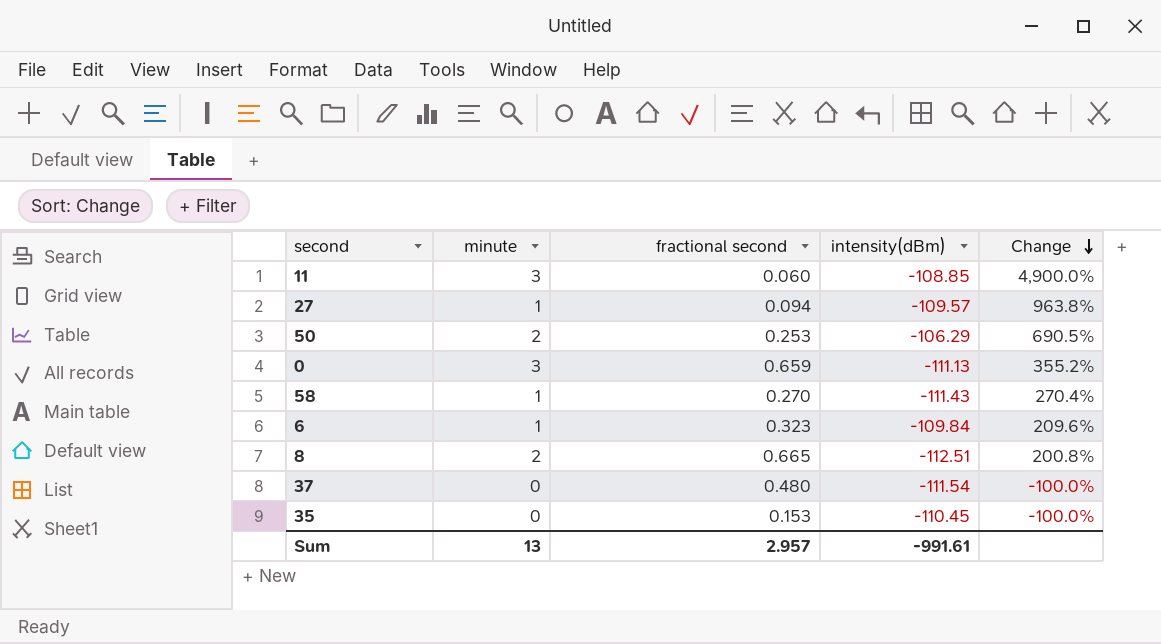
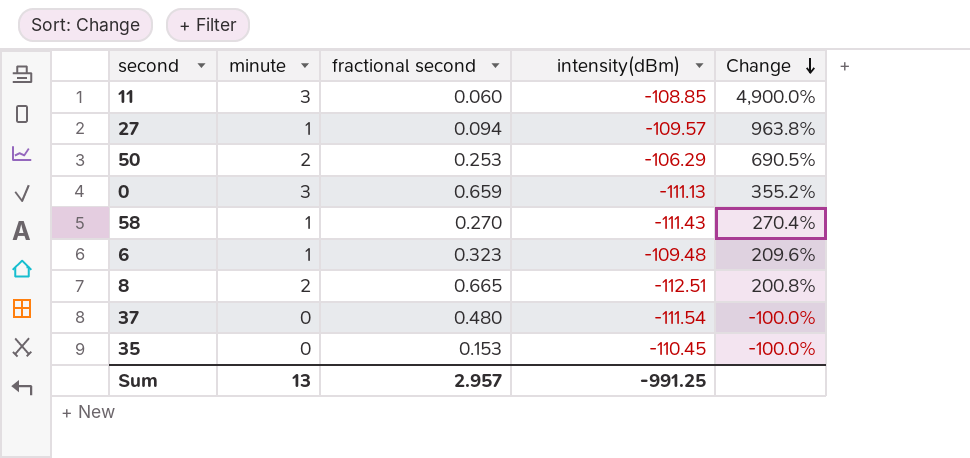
6 | intensity(dBm): -109.84 -> -109.48
Sum | intensity(dBm): -991.61 -> -991.25

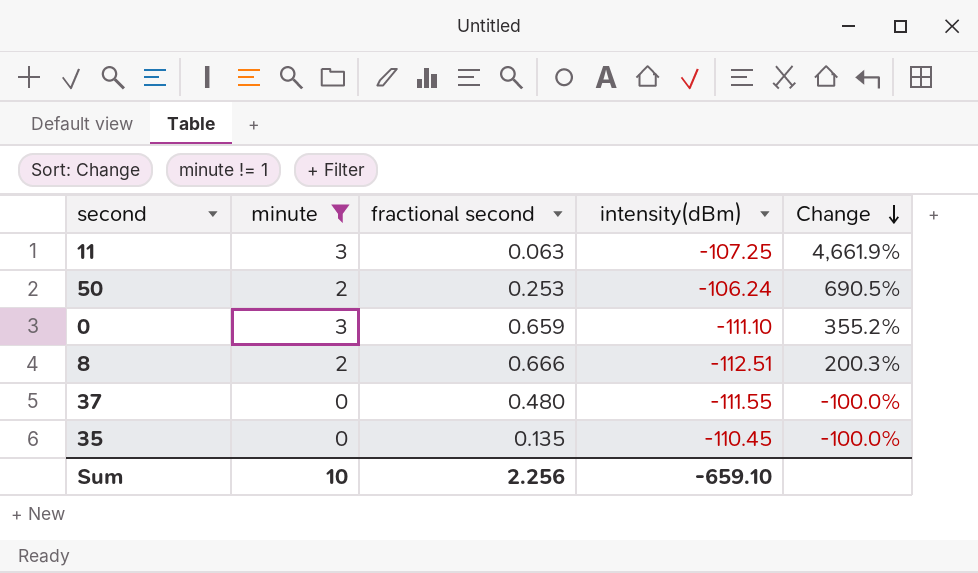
filter: none -> minute != 1
11 | fractional second: 0.060 -> 0.063
11 | intensity(dBm): -108.85 -> -107.25
11 | Change: 4,900.0% -> 4,661.9%
50 | intensity(dBm): -106.29 -> -106.24
0 | intensity(dBm): -111.13 -> -111.10
8 | fractional second: 0.665 -> 0.666
8 | Change: 200.8% -> 200.3%
37 | intensity(dBm): -111.54 -> -111.55
35 | fractional second: 0.153 -> 0.135
Sum | minute: 13 -> 10
Sum | fractional second: 2.957 -> 2.256
Sum | intensity(dBm): -991.25 -> -659.10

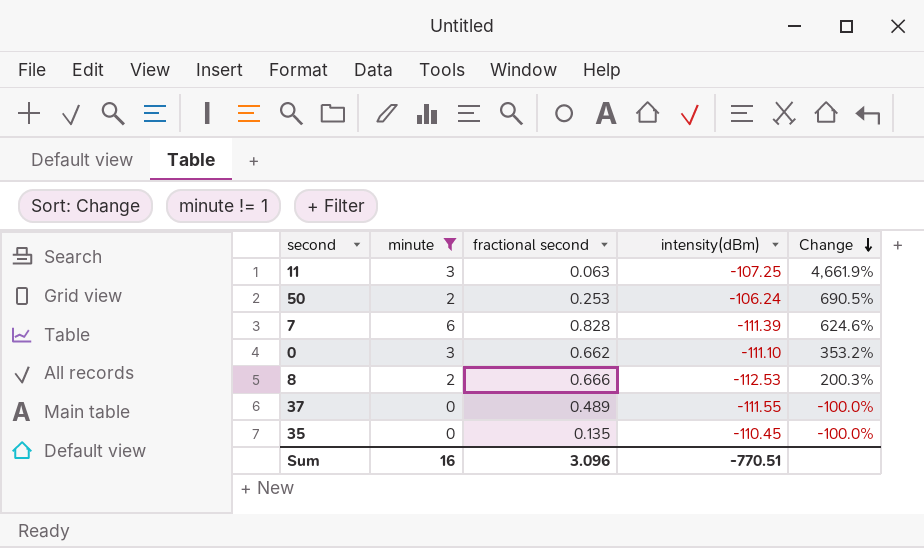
row 7: none -> 6 | 0.828 | -111.39 | 624.6%
0 | fractional second: 0.659 -> 0.662
0 | Change: 355.2% -> 353.2%
8 | intensity(dBm): -112.51 -> -112.53
37 | fractional second: 0.480 -> 0.489
Sum | minute: 10 -> 16
Sum | fractional second: 2.256 -> 3.096
Sum | intensity(dBm): -659.10 -> -770.51

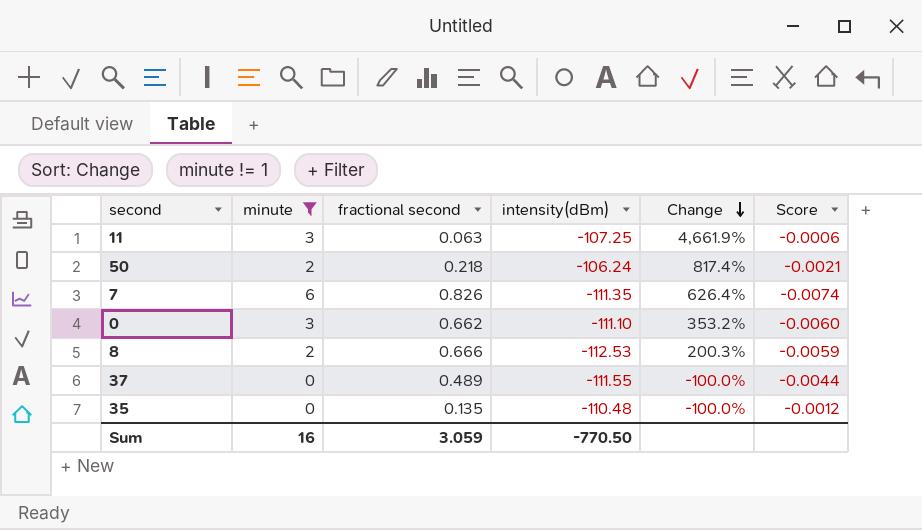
column Score | formula: none -> [fractional second] / [intensity(dBm)]
50 | fractional second: 0.253 -> 0.218
50 | Change: 690.5% -> 817.4%
7 | fractional second: 0.828 -> 0.826
7 | intensity(dBm): -111.39 -> -111.35
7 | Change: 624.6% -> 626.4%
35 | intensity(dBm): -110.45 -> -110.48
Sum | fractional second: 3.096 -> 3.059
Sum | intensity(dBm): -770.51 -> -770.50

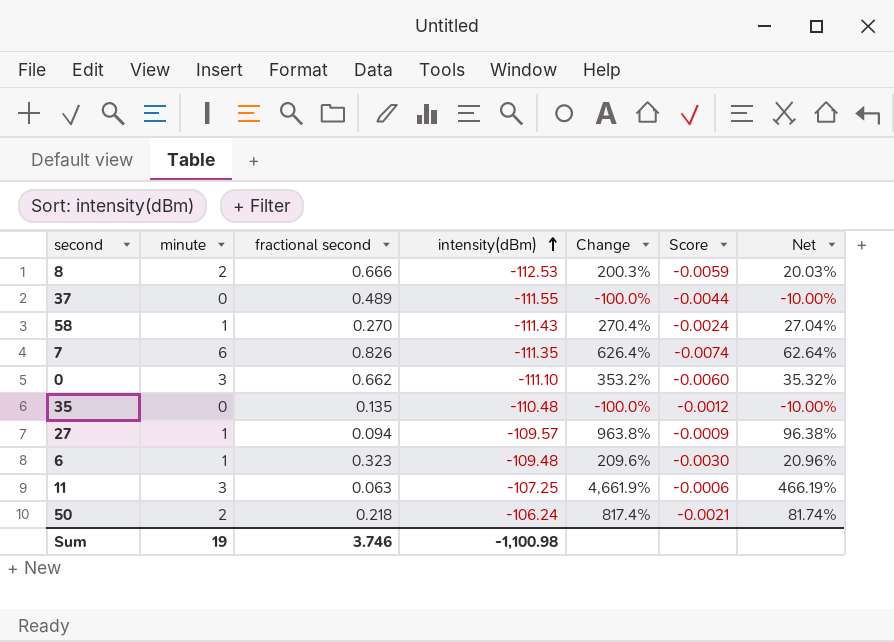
filter: minute != 1 -> none
row order: Change descending -> intensity(dBm) ascending
column Net | formula: none -> [Change] * 0.1
Sum | minute: 16 -> 19
Sum | fractional second: 3.059 -> 3.746
Sum | intensity(dBm): -770.50 -> -1,100.98

